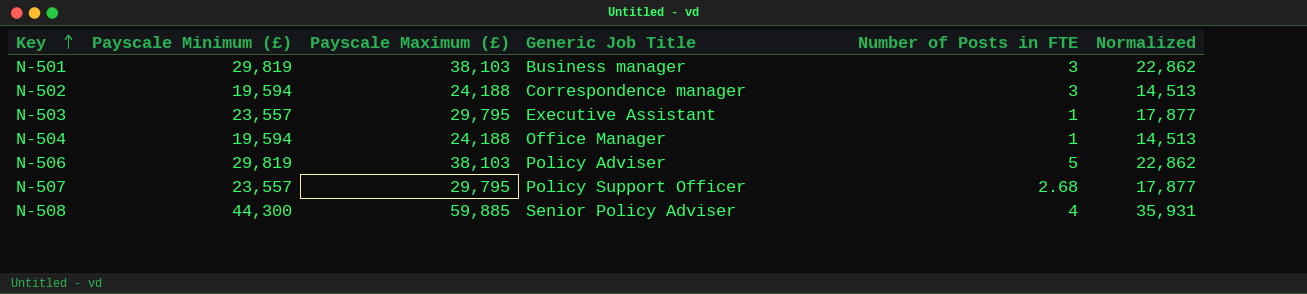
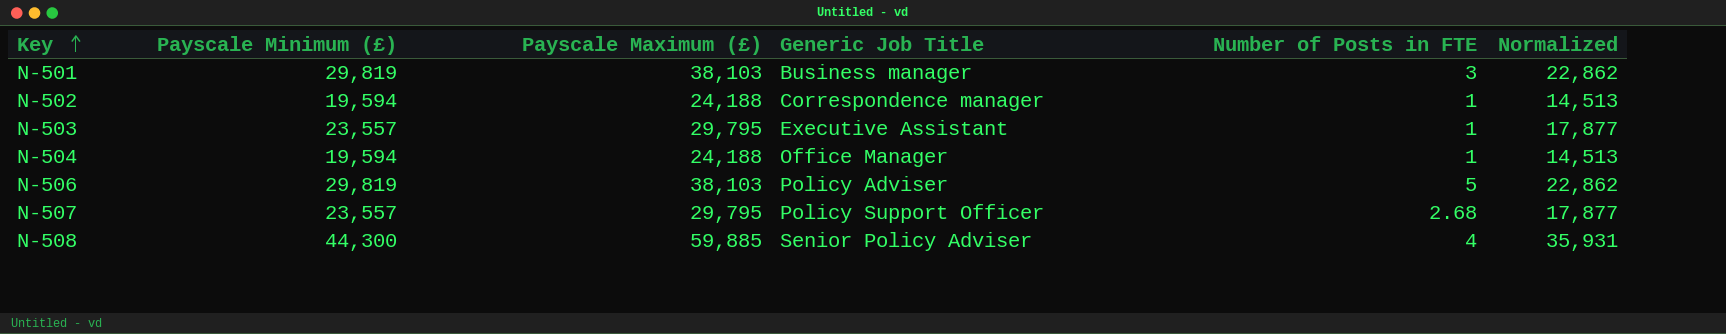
N-502 | Number of Posts in FTE: 3 -> 1

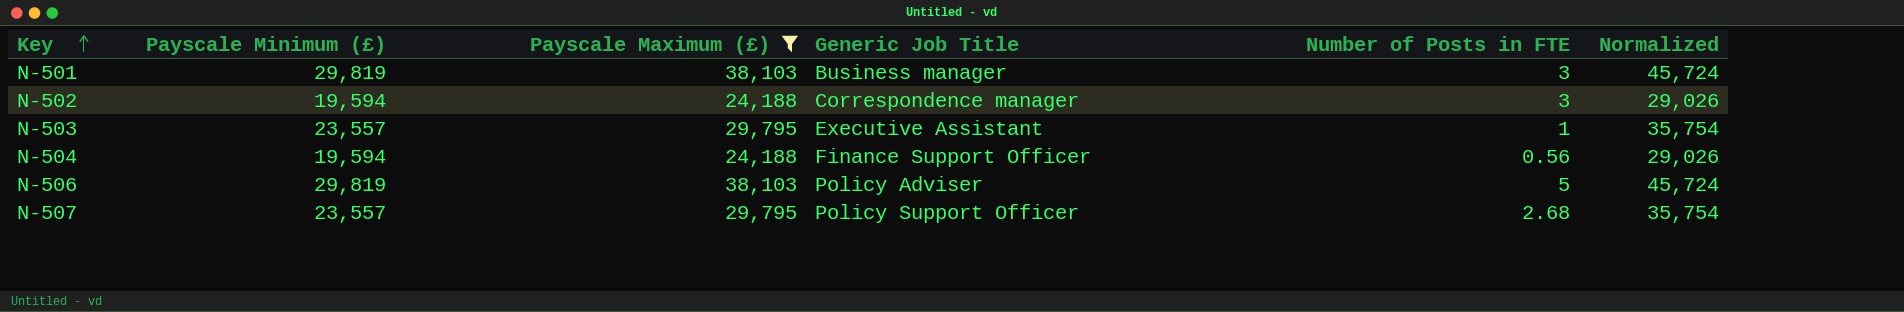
filter: none -> Payscale Maximum (£) != 59,885
column Normalized | formula: [Payscale Maximum (£)] * 0.6 -> [Payscale Maximum (£)] * 1.2
N-502 | Number of Posts in FTE: 1 -> 3
N-504 | Generic Job Title: Office Manager -> Finance Support Officer
N-504 | Number of Posts in FTE: 1 -> 0.56

